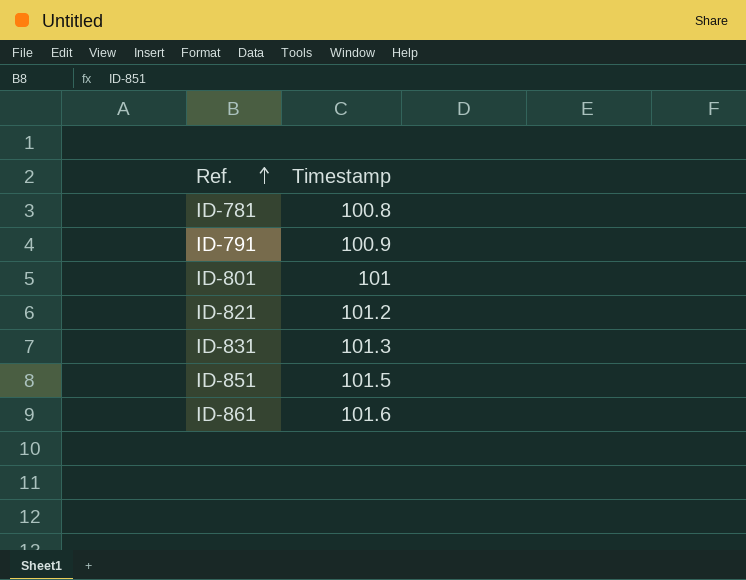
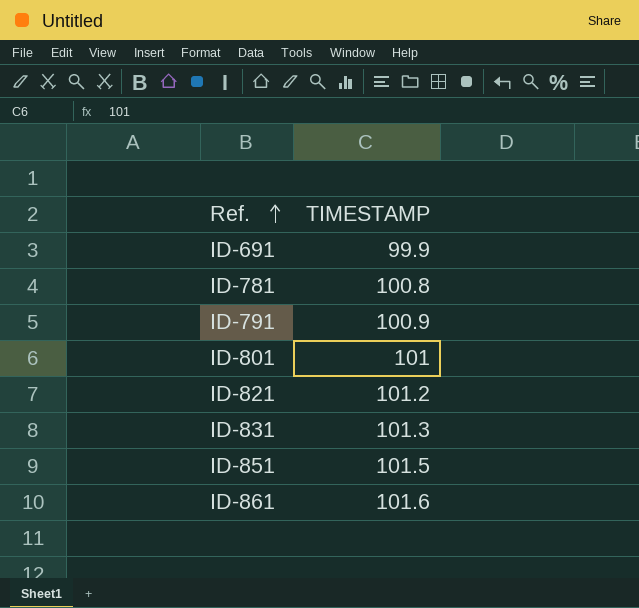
column name: Timestamp -> TIMESTAMP
row ID-691: none -> 99.9

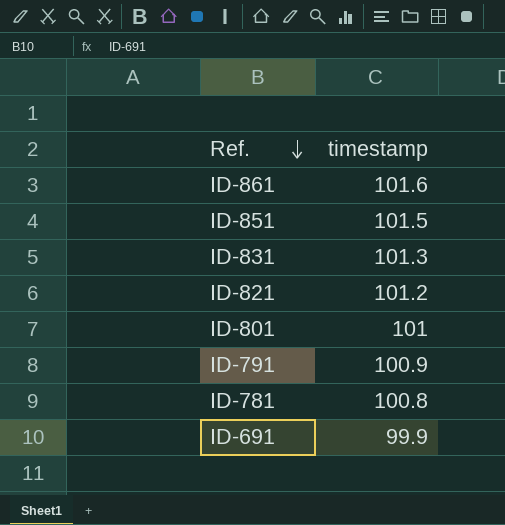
row order: Ref. ascending -> Ref. descending
column name: TIMESTAMP -> timestamp

